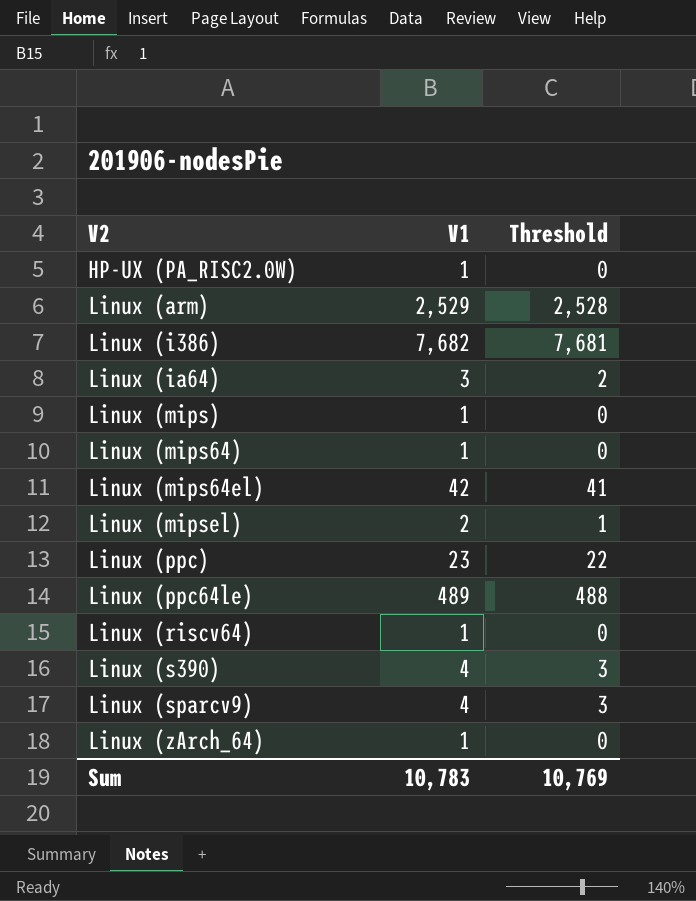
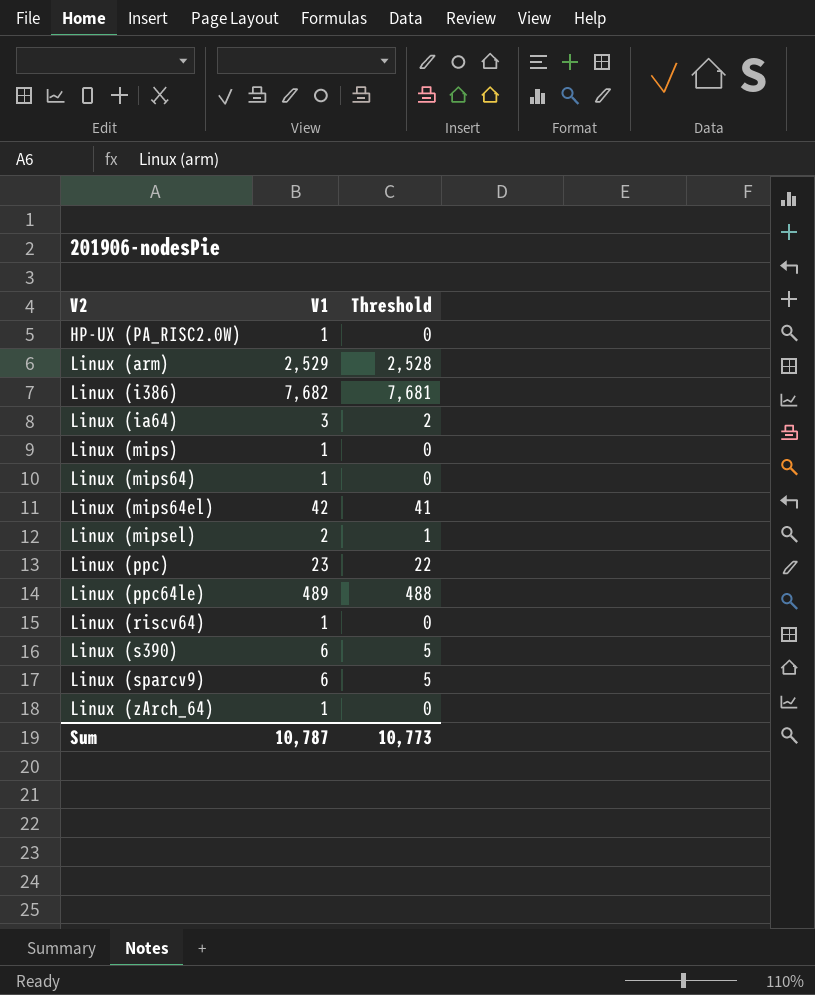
Linux (s390) | V1: 4 -> 6
Linux (s390) | Threshold: 3 -> 5
Linux (sparcv9) | V1: 4 -> 6
Linux (sparcv9) | Threshold: 3 -> 5
Sum | V1: 10,783 -> 10,787
Sum | Threshold: 10,769 -> 10,773

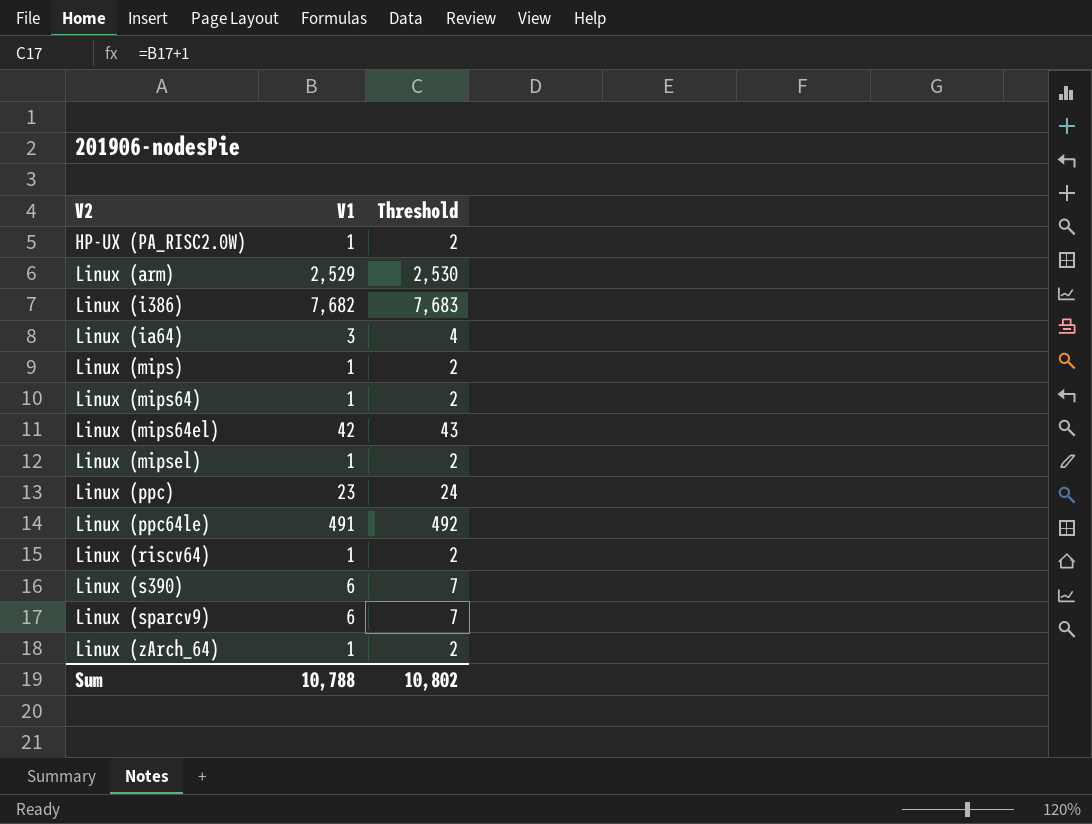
column Threshold | formula: [V1] - 1 -> [V1] + 1
Linux (mipsel) | V1: 2 -> 1
Linux (ppc64le) | V1: 489 -> 491
Sum | V1: 10,787 -> 10,788
Sum | Threshold: 10,773 -> 10,802

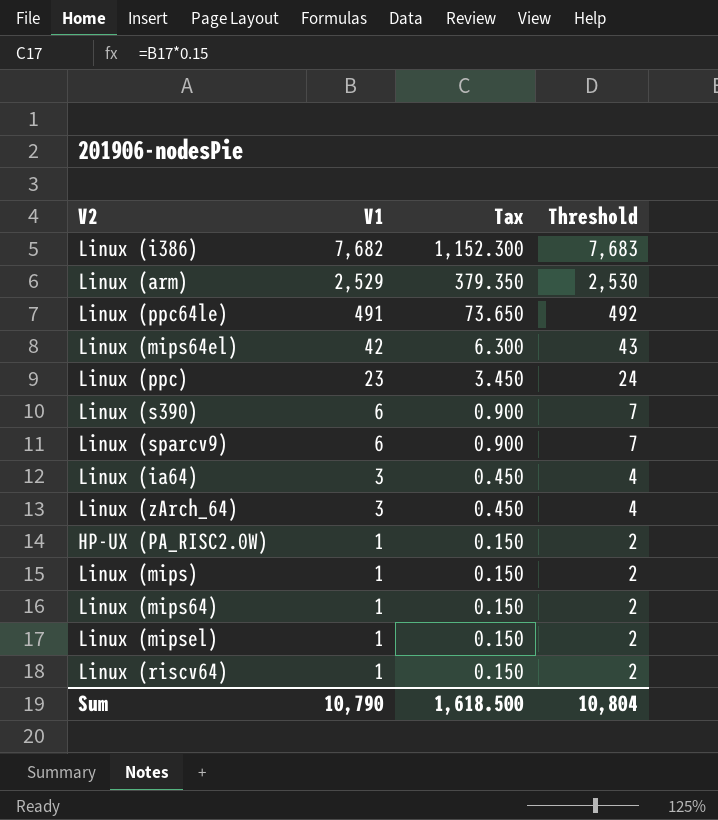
row order: none -> V1 descending
column Tax | formula: none -> [V1] * 0.15
Linux (zArch_64) | V1: 1 -> 3
Linux (zArch_64) | Threshold: 2 -> 4
Sum | V1: 10,788 -> 10,790
Sum | Threshold: 10,802 -> 10,804

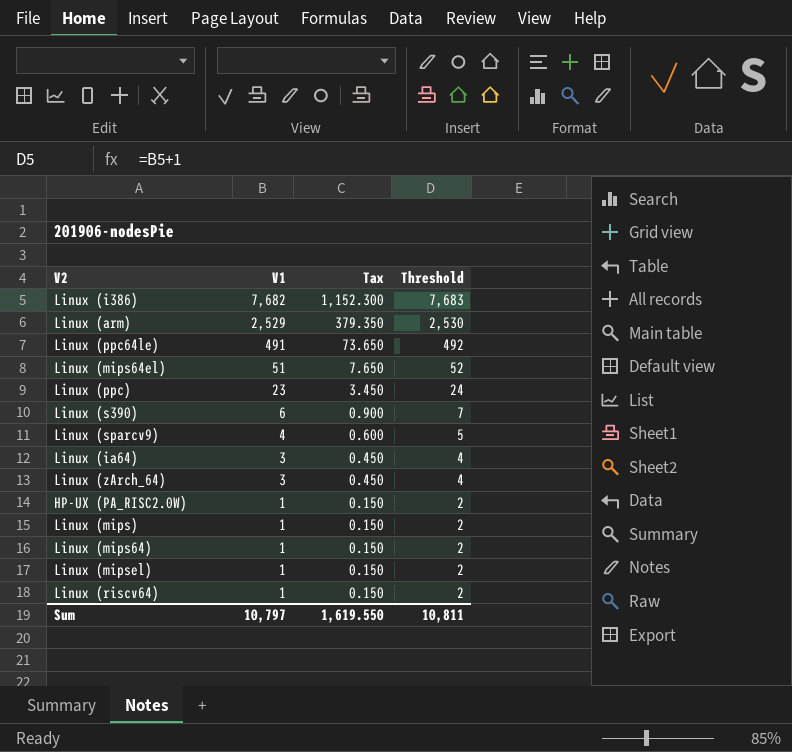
Linux (mips64el) | V1: 42 -> 51
Linux (mips64el) | Tax: 6.300 -> 7.650
Linux (mips64el) | Threshold: 43 -> 52
Linux (sparcv9) | V1: 6 -> 4
Linux (sparcv9) | Tax: 0.900 -> 0.600
Linux (sparcv9) | Threshold: 7 -> 5
Sum | V1: 10,790 -> 10,797
Sum | Tax: 1,618.500 -> 1,619.550
Sum | Threshold: 10,804 -> 10,811

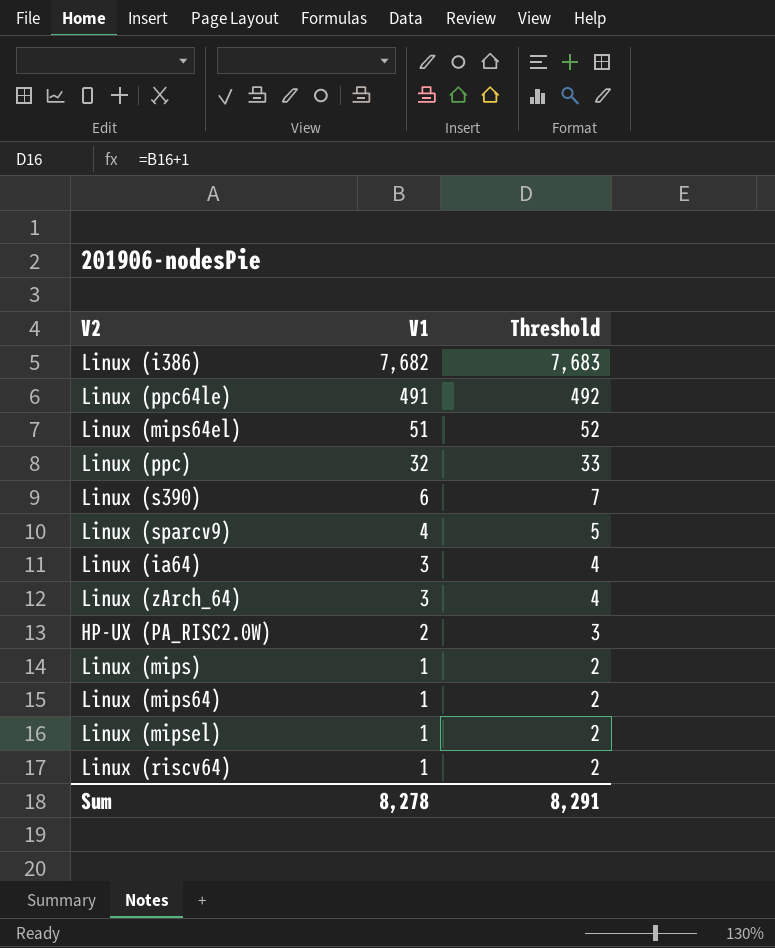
column Tax | formula: [V1] * 0.15 -> none
row Linux (arm): 2,529 | 379.350 | 2,530 -> none
Linux (ppc) | V1: 23 -> 32
Linux (ppc) | Threshold: 24 -> 33
HP-UX (PA_RISC2.0W) | V1: 1 -> 2
HP-UX (PA_RISC2.0W) | Threshold: 2 -> 3
Sum | V1: 10,797 -> 8,278
Sum | Threshold: 10,811 -> 8,291

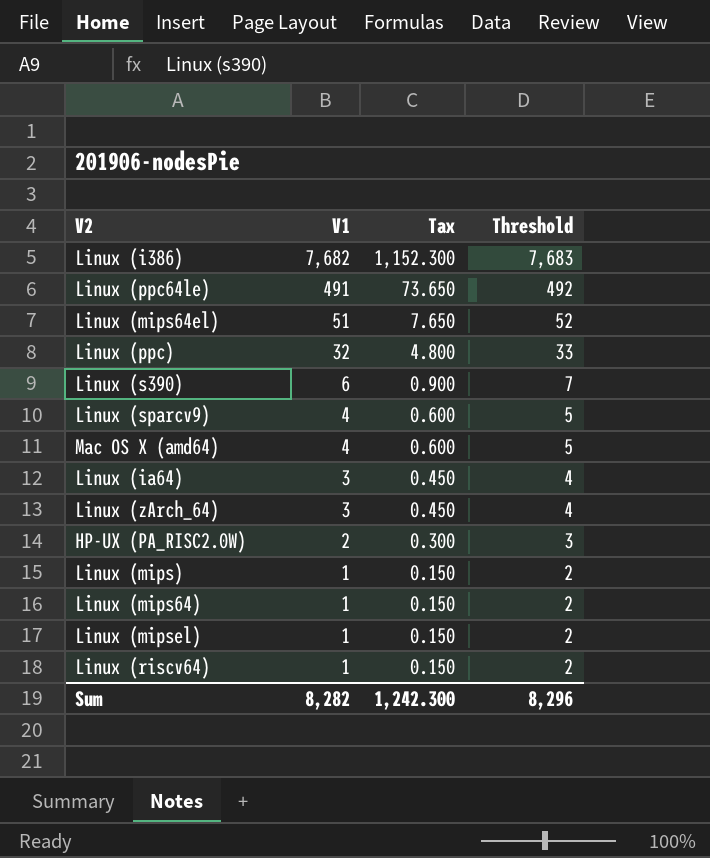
column Tax | formula: none -> [V1] * 0.15
row Mac OS X (amd64): none -> 4 | 0.600 | 5
Sum | V1: 8,278 -> 8,282
Sum | Threshold: 8,291 -> 8,296

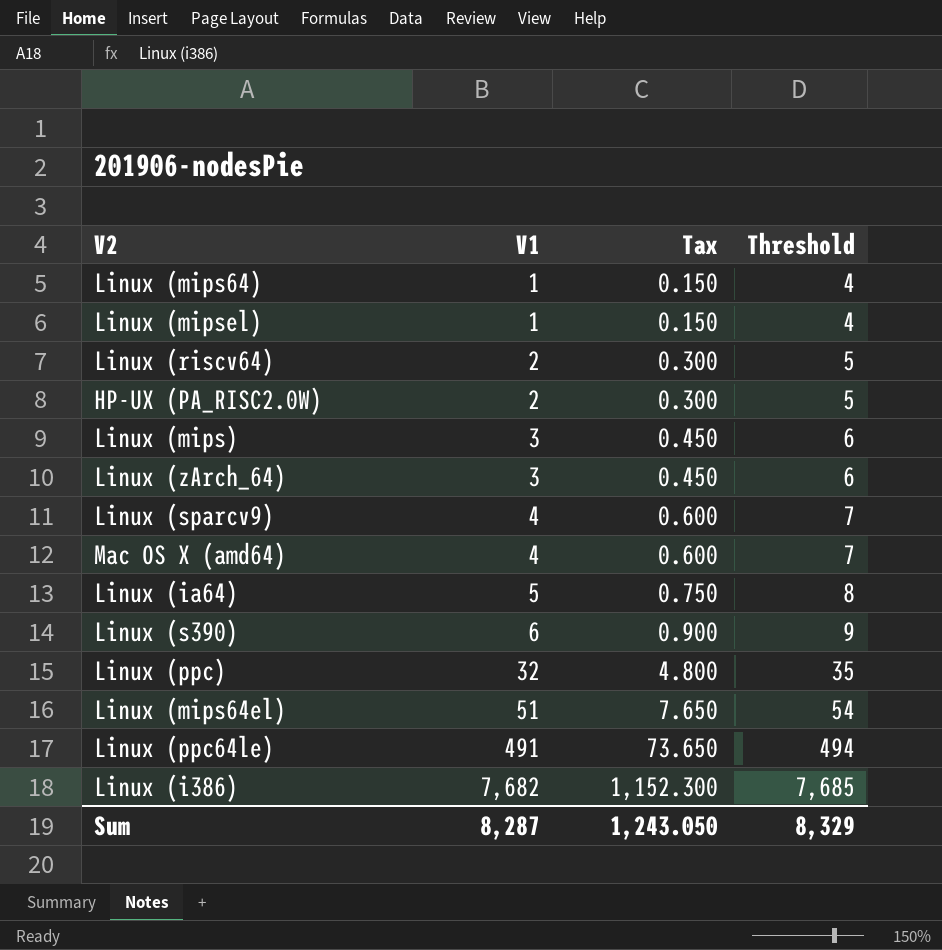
row order: V1 descending -> V1 ascending
column Threshold | formula: [V1] + 1 -> [V1] + 3
Linux (riscv64) | V1: 1 -> 2
Linux (riscv64) | Tax: 0.150 -> 0.300
Linux (mips) | V1: 1 -> 3
Linux (mips) | Tax: 0.150 -> 0.450
Linux (ia64) | V1: 3 -> 5
Linux (ia64) | Tax: 0.450 -> 0.750
Sum | V1: 8,282 -> 8,287
Sum | Tax: 1,242.300 -> 1,243.050
Sum | Threshold: 8,296 -> 8,329

